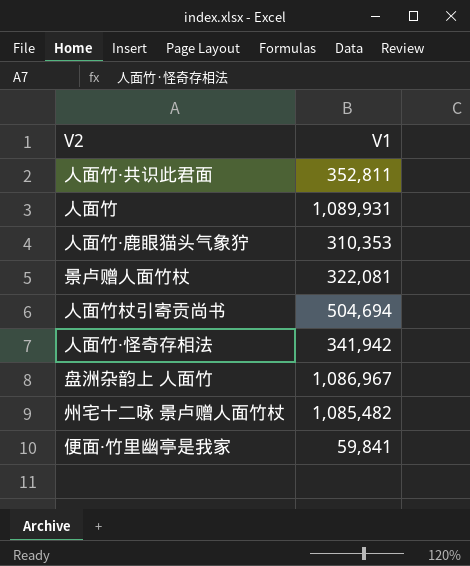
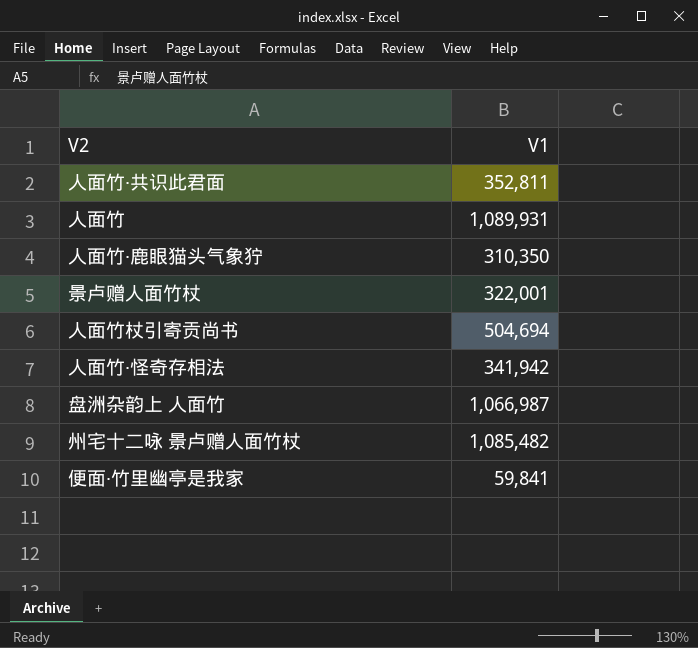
人面竹·鹿眼猫头气象狞 | V1: 310,353 -> 310,350
景卢赠人面竹杖 | V1: 322,081 -> 322,001
盘洲杂韵上 人面竹 | V1: 1,086,967 -> 1,066,987

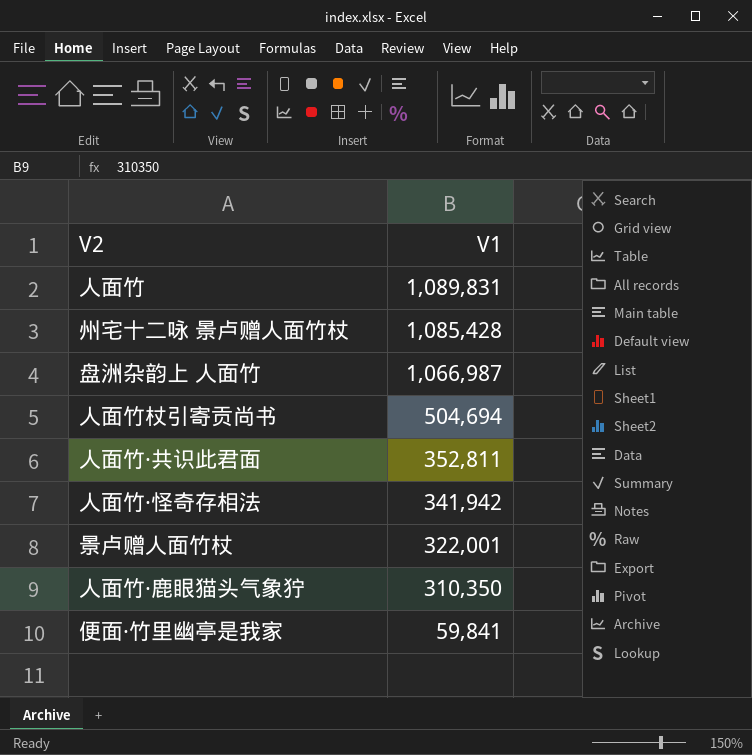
row order: none -> V1 descending
人面竹 | V1: 1,089,931 -> 1,089,831
州宅十二咏 景卢赠人面竹杖 | V1: 1,085,482 -> 1,085,428

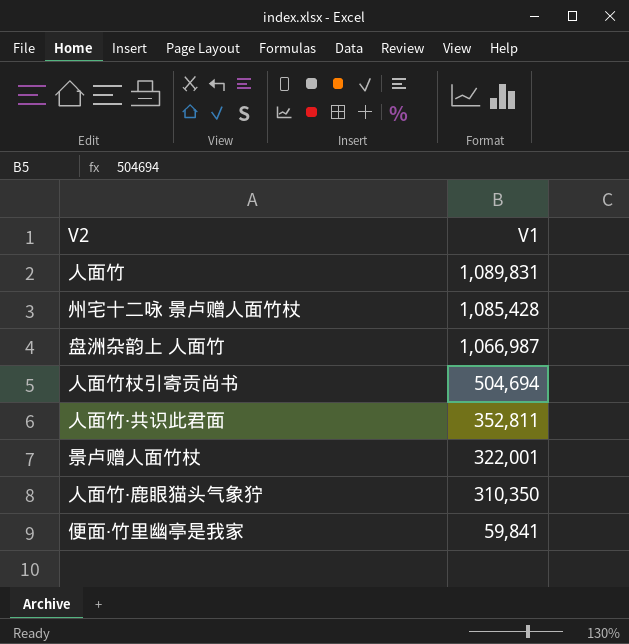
row 人面竹·怪奇存相法: 341,942 -> none

